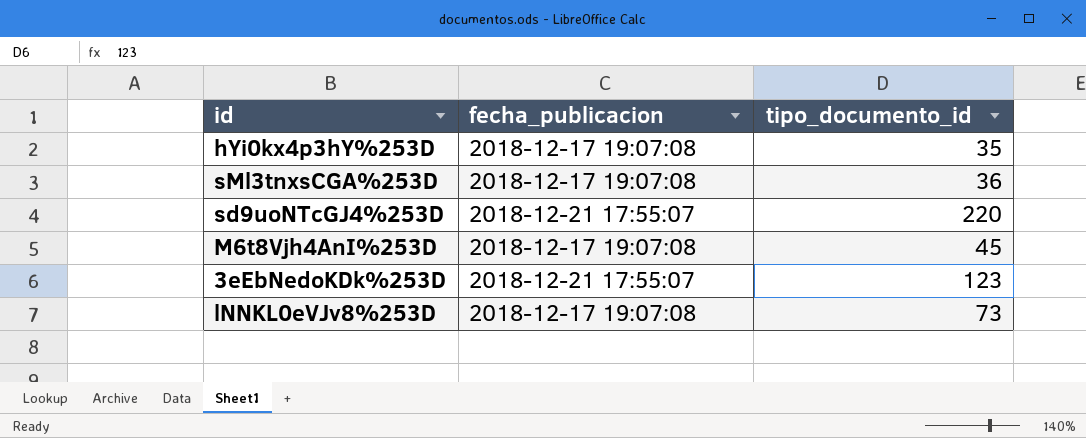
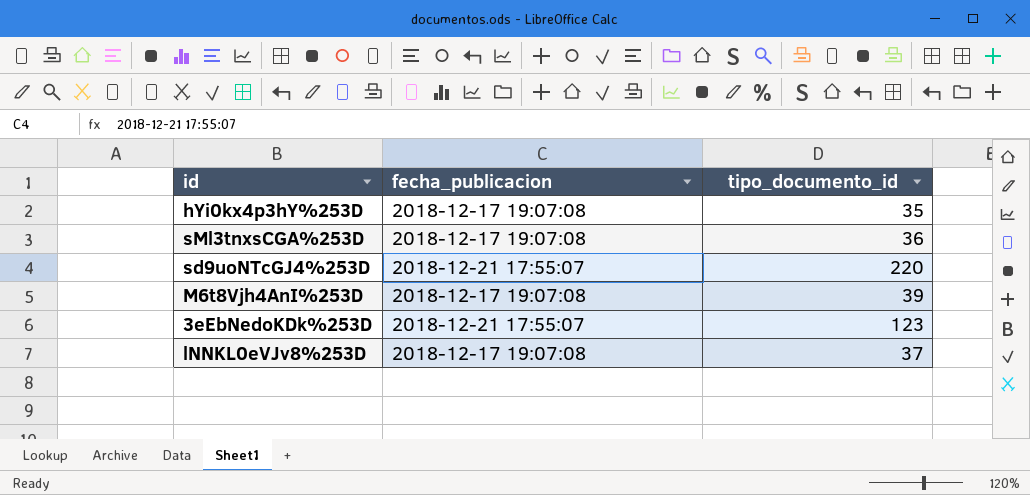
M6t8Vjh4AnI%253D | tipo_documento_id: 45 -> 39
lNNKL0eVJv8%253D | tipo_documento_id: 73 -> 37

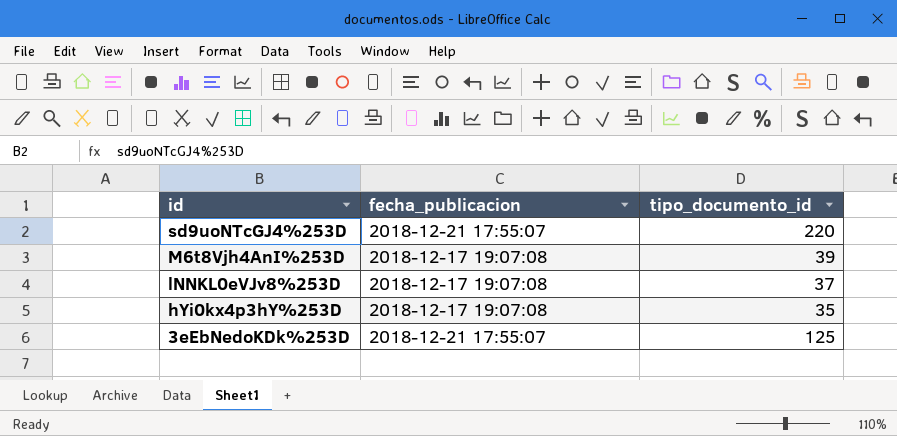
row order: none -> id descending
row sMl3tnxsCGA%253D: 2018-12-17 19:07:08 | 36 -> none
3eEbNedoKDk%253D | tipo_documento_id: 123 -> 125

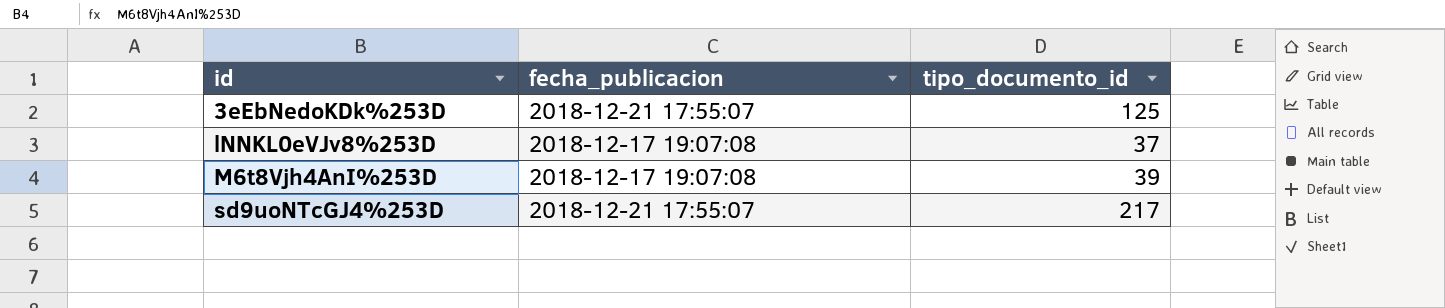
row order: id descending -> id ascending
row hYi0kx4p3hY%253D: 2018-12-17 19:07:08 | 35 -> none
sd9uoNTcGJ4%253D | tipo_documento_id: 220 -> 217

